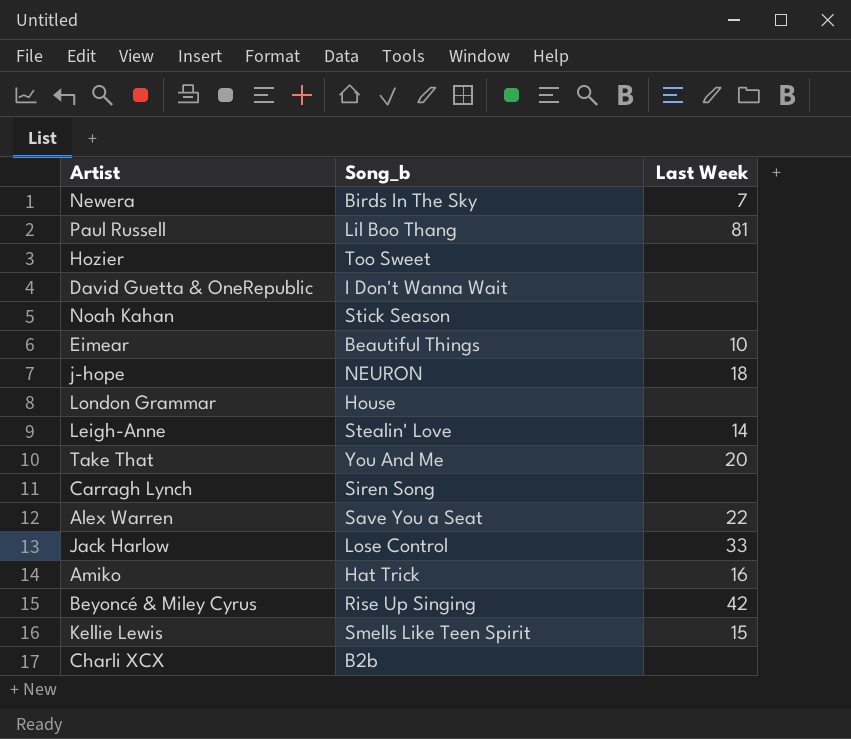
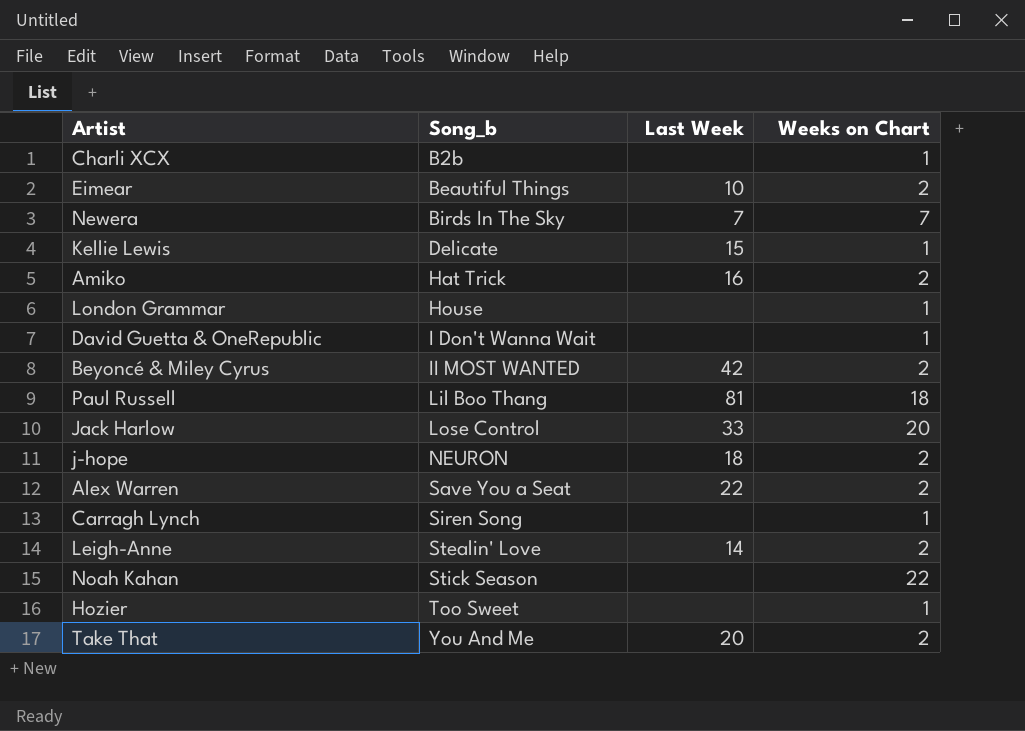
row order: none -> Song_b ascending
column Weeks on Chart | position: none -> 4
Kellie Lewis | Song_b: Smells Like Teen Spirit -> Delicate
Beyoncé & Miley Cyrus | Song_b: Rise Up Singing -> II MOST WANTED

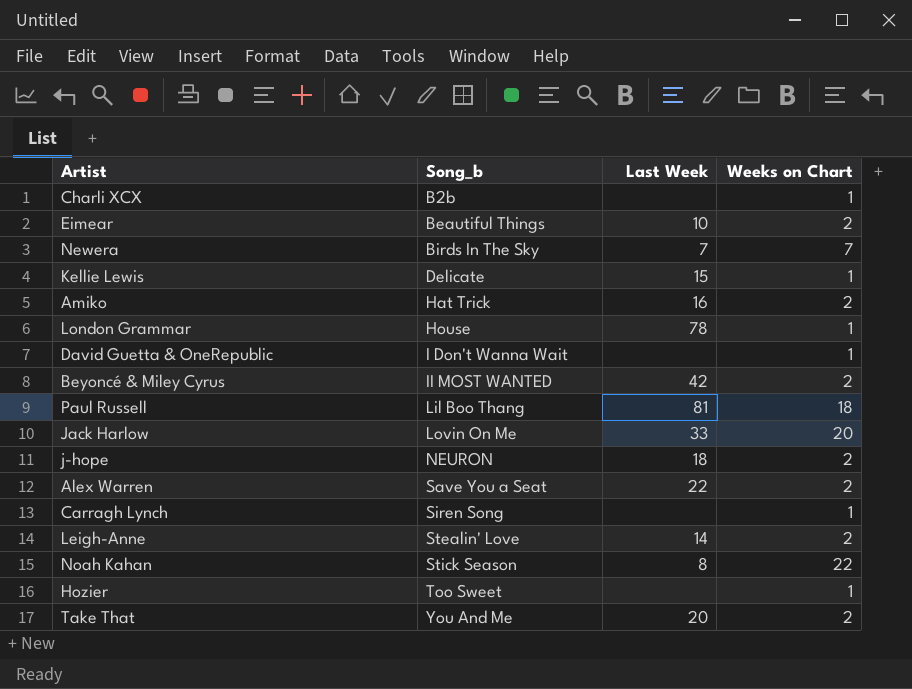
London Grammar | Last Week: none -> 78
Jack Harlow | Song_b: Lose Control -> Lovin On Me
Noah Kahan | Last Week: none -> 8

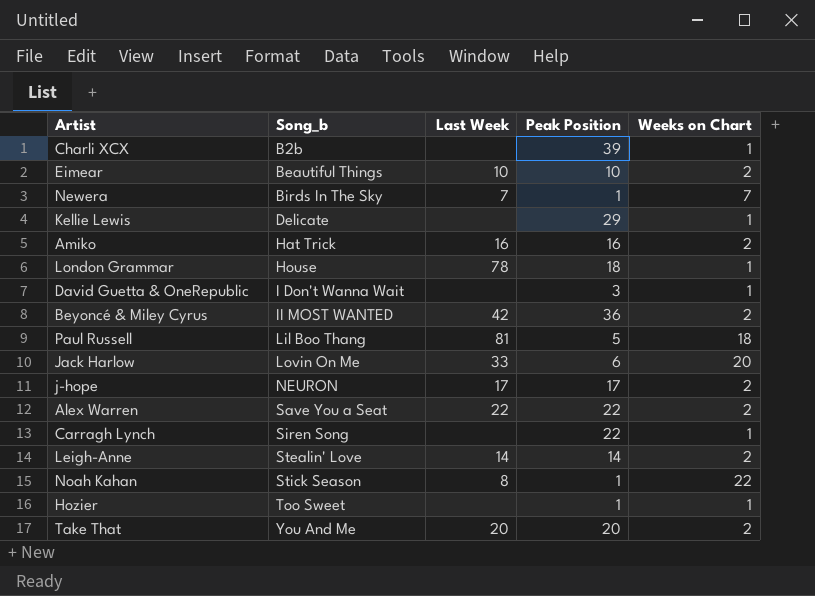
column Peak Position | position: none -> 4
Kellie Lewis | Last Week: 15 -> none
j-hope | Last Week: 18 -> 17

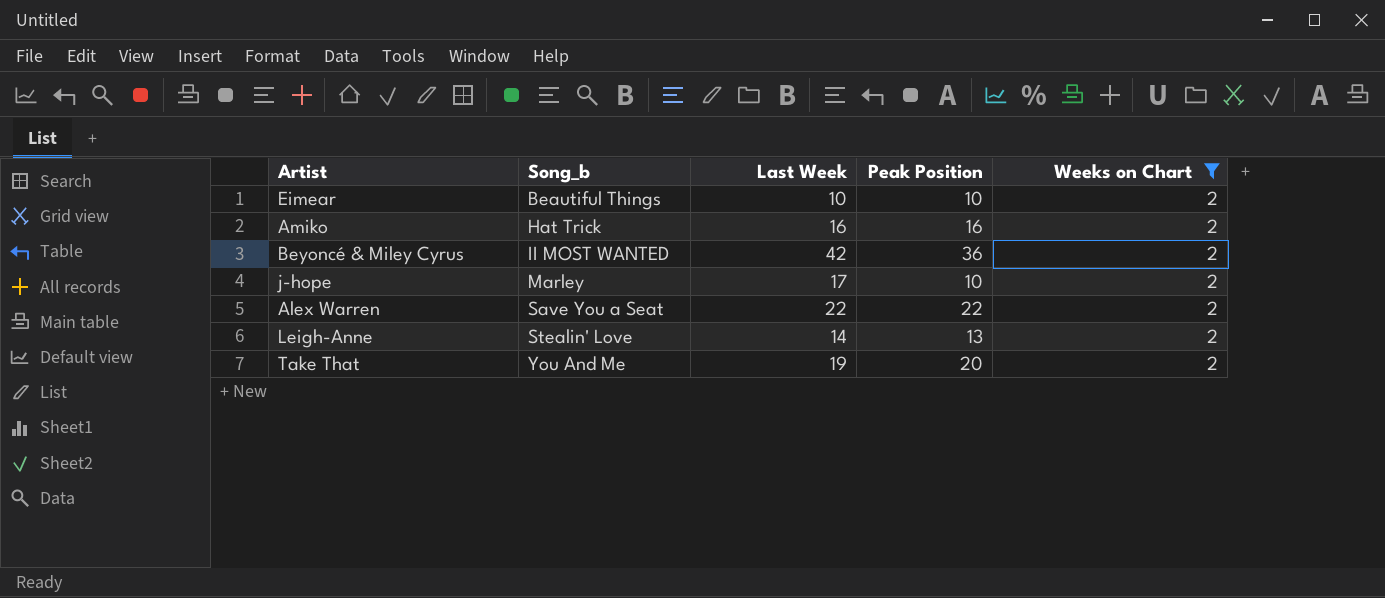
filter: none -> Weeks on Chart = 2
j-hope | Song_b: NEURON -> Marley
j-hope | Peak Position: 17 -> 10
Leigh-Anne | Peak Position: 14 -> 13
Take That | Last Week: 20 -> 19

